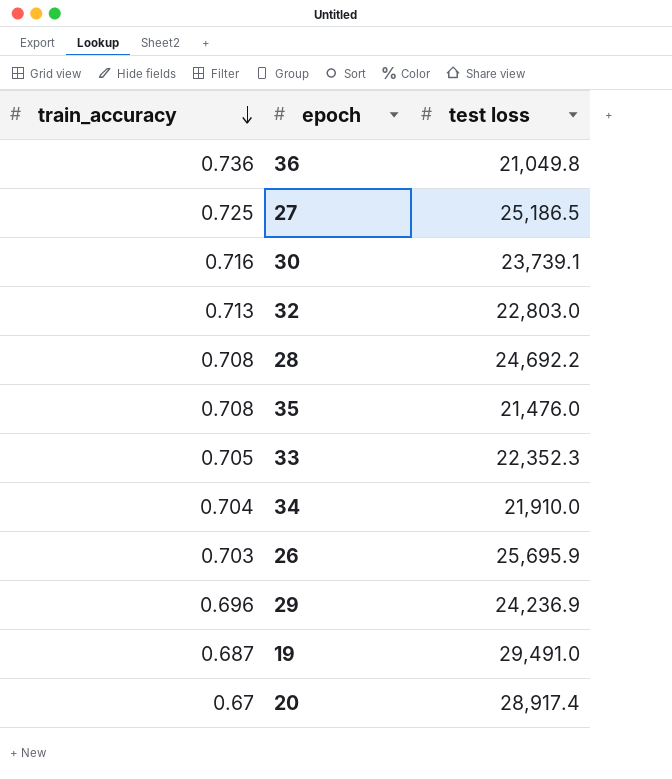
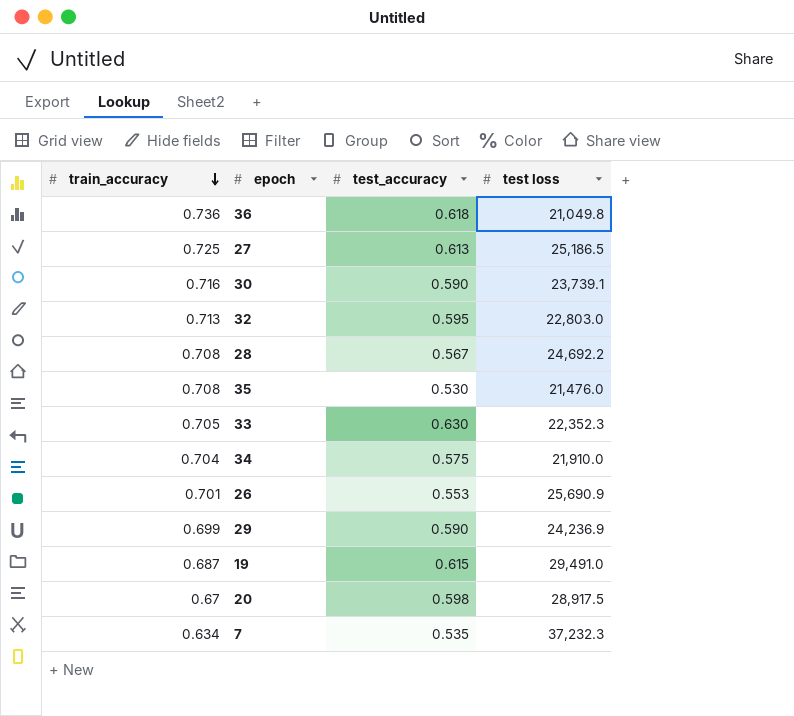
column test_accuracy | position: none -> 3
26 | train_accuracy: 0.703 -> 0.701
26 | test loss: 25,695.9 -> 25,690.9
29 | train_accuracy: 0.696 -> 0.699
20 | test loss: 28,917.4 -> 28,917.5
row 7: none -> 0.634 | 0.535 | 37,232.3

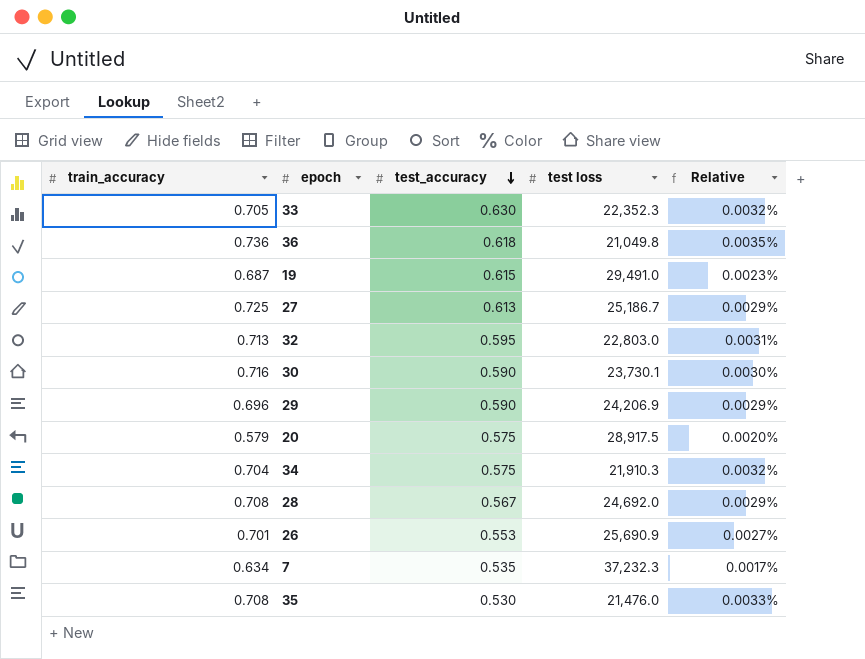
row order: train_accuracy descending -> test_accuracy descending
column Relative | formula: none -> [train_accuracy] / [test loss]
27 | test loss: 25,186.5 -> 25,186.7
30 | test loss: 23,739.1 -> 23,730.1
29 | train_accuracy: 0.699 -> 0.696
29 | test loss: 24,236.9 -> 24,206.9
20 | train_accuracy: 0.67 -> 0.579
20 | test_accuracy: 0.598 -> 0.575
34 | test loss: 21,910.0 -> 21,910.3
28 | test loss: 24,692.2 -> 24,692.0

